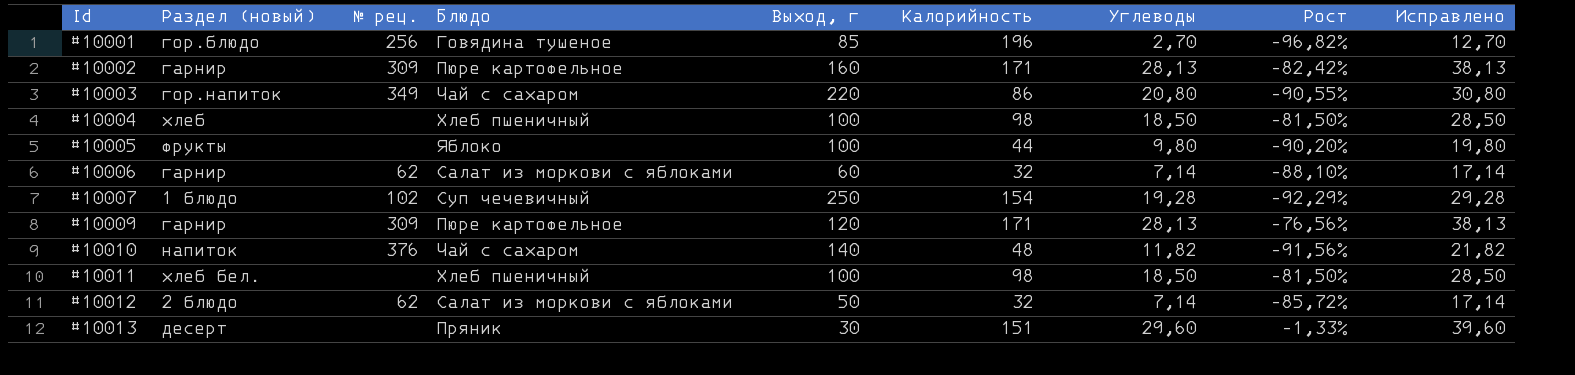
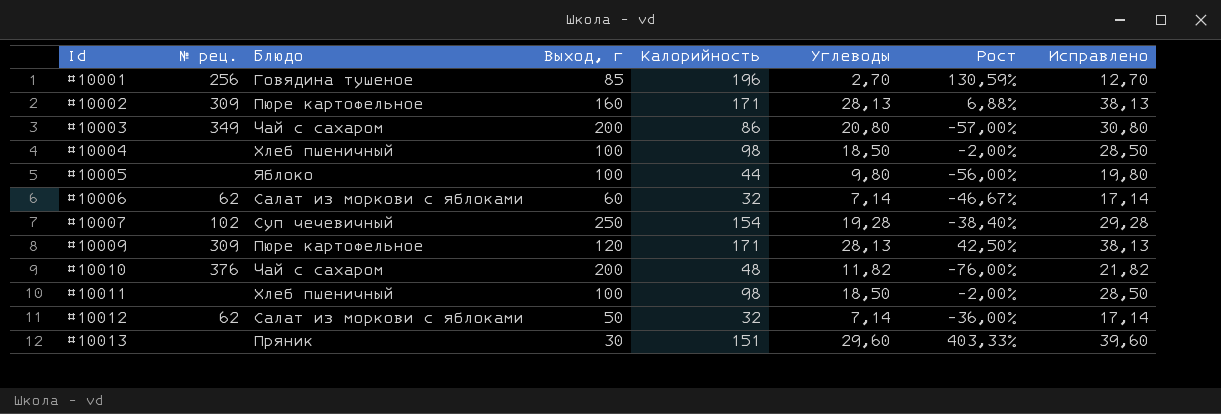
column Раздел (новый) | position: 2 -> none
column Рост | formula: ([Углеводы] - [Выход, г]) / [Выход, г] -> ([Калорийность] - [Выход, г]) / [Выход, г]
#10003 | Выход, г: 220 -> 200
#10010 | Выход, г: 140 -> 200

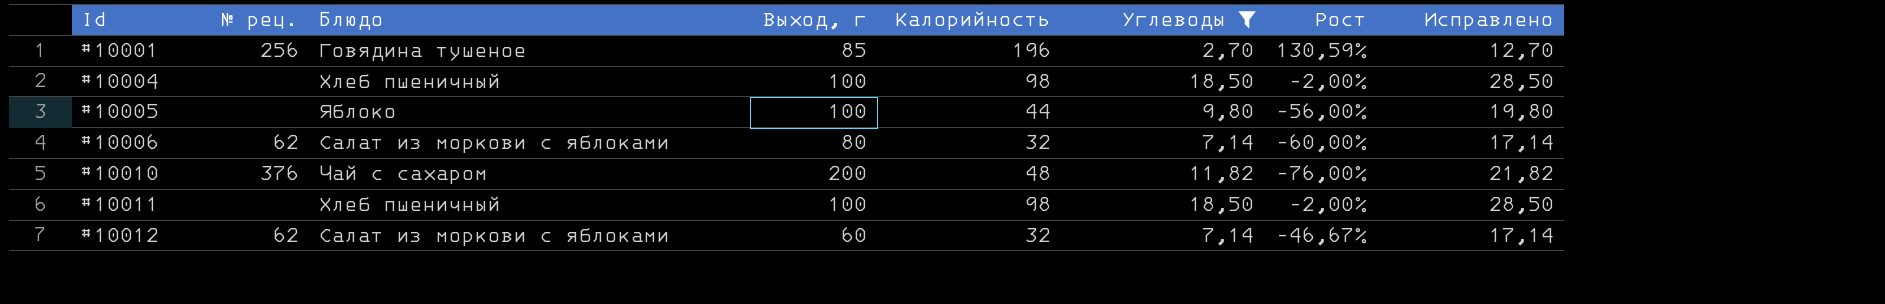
filter: none -> Углеводы <= 18,50
#10006 | Выход, г: 60 -> 80
#10006 | Рост: -46,67% -> -60,00%
#10012 | Выход, г: 50 -> 60
#10012 | Рост: -36,00% -> -46,67%

